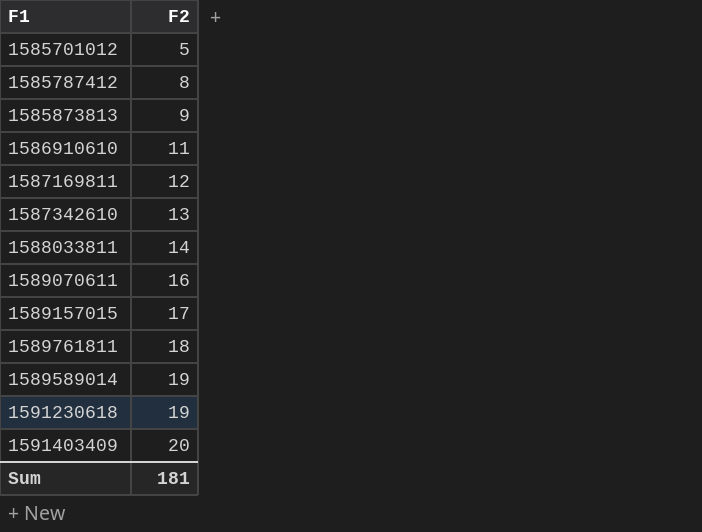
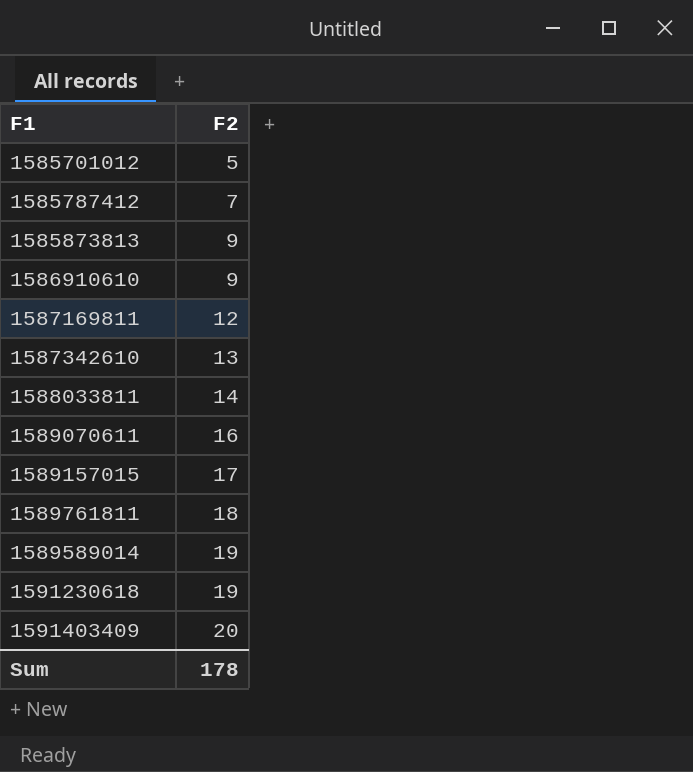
1585787412 | F2: 8 -> 7
1586910610 | F2: 11 -> 9
Sum | F2: 181 -> 178

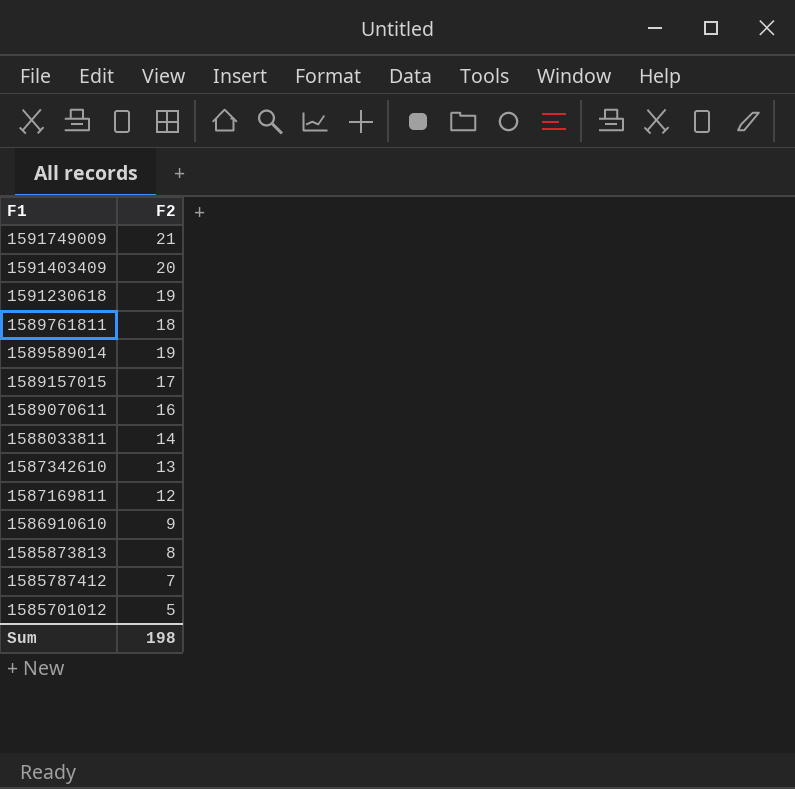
row order: F2 ascending -> F1 descending
row 1591749009: none -> 21
1585873813 | F2: 9 -> 8
Sum | F2: 178 -> 198

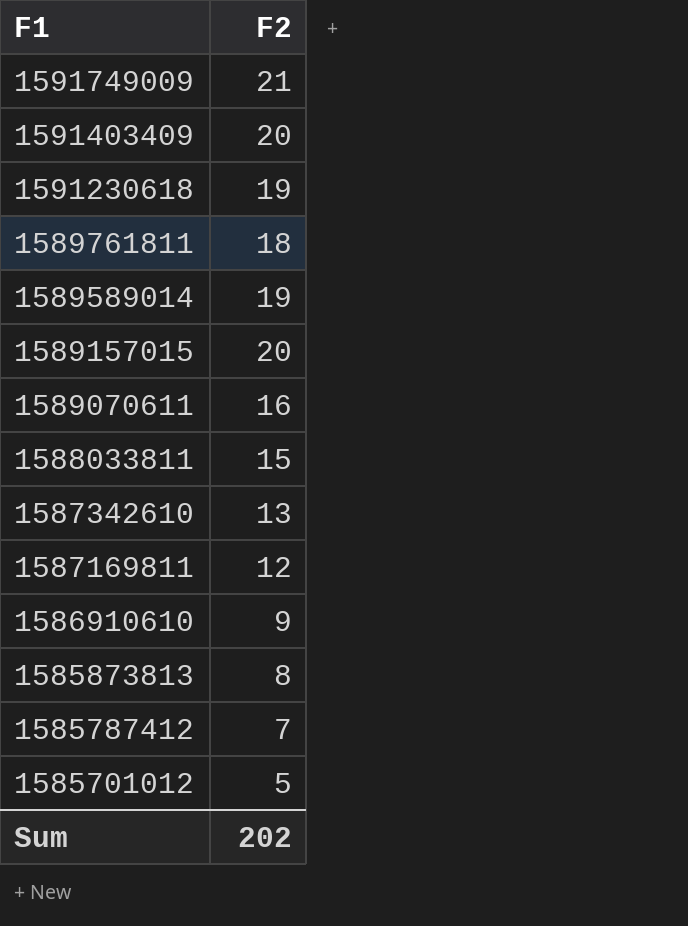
1589157015 | F2: 17 -> 20
1588033811 | F2: 14 -> 15
Sum | F2: 198 -> 202

